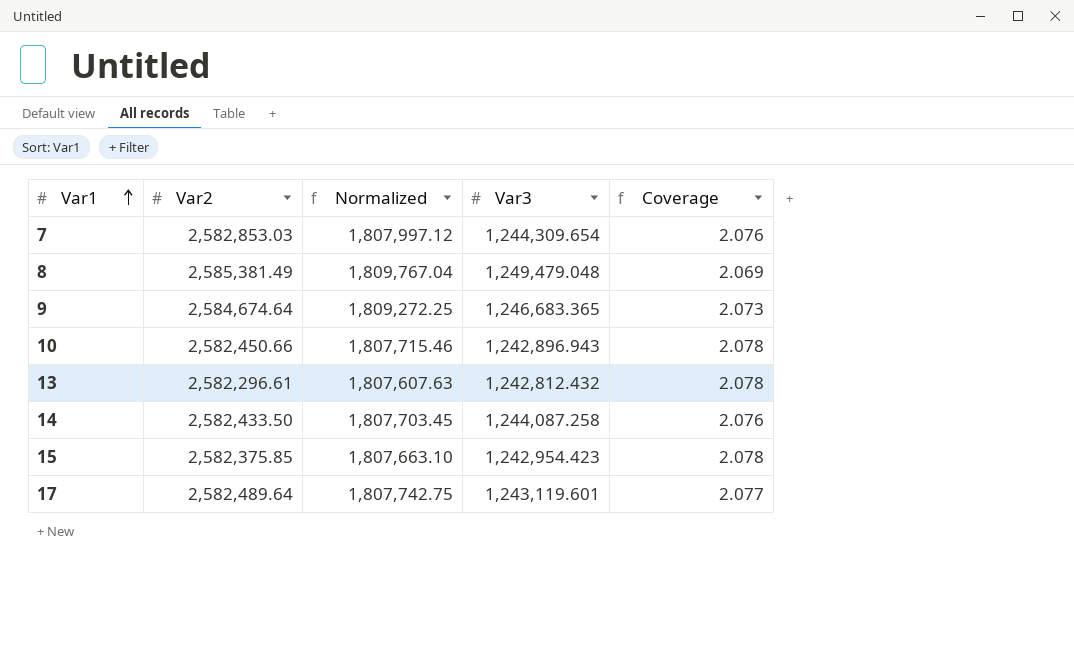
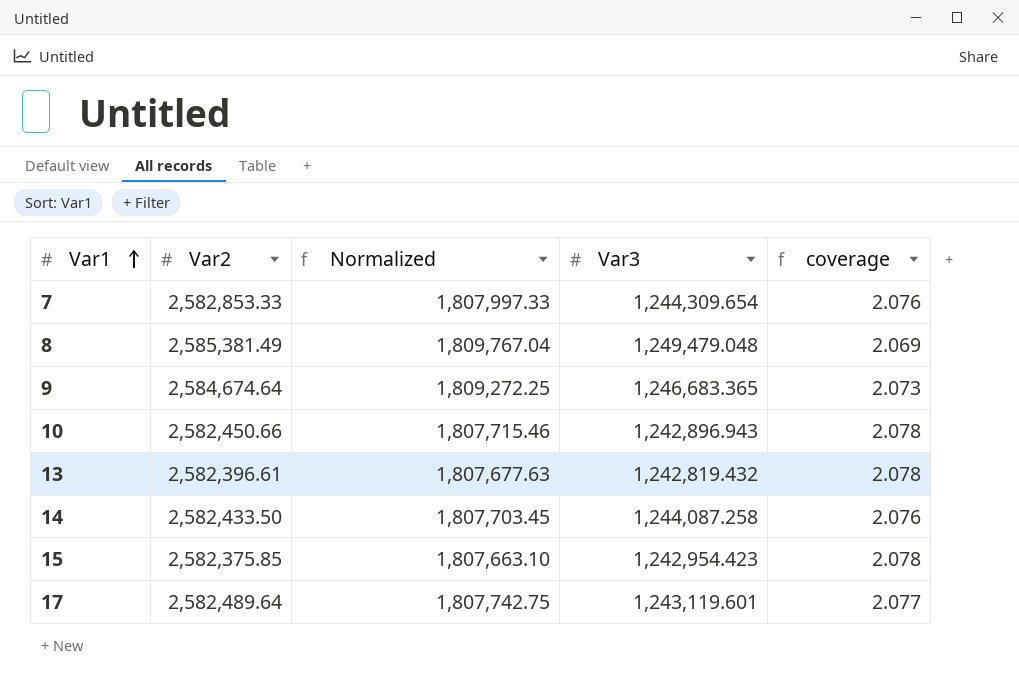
column name: Coverage -> coverage
7 | Var2: 2,582,853.03 -> 2,582,853.33
7 | Normalized: 1,807,997.12 -> 1,807,997.33
13 | Var2: 2,582,296.61 -> 2,582,396.61
13 | Normalized: 1,807,607.63 -> 1,807,677.63
13 | Var3: 1,242,812.432 -> 1,242,819.432

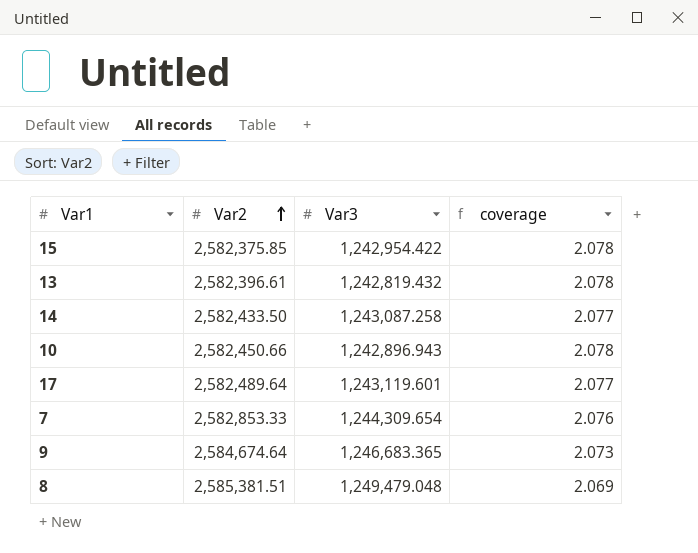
row order: Var1 ascending -> Var2 ascending
column Normalized | formula: [Var2] * 0.7 -> none
15 | Var3: 1,242,954.423 -> 1,242,954.422
14 | Var3: 1,244,087.258 -> 1,243,087.258
14 | coverage: 2.076 -> 2.077
8 | Var2: 2,585,381.49 -> 2,585,381.51

